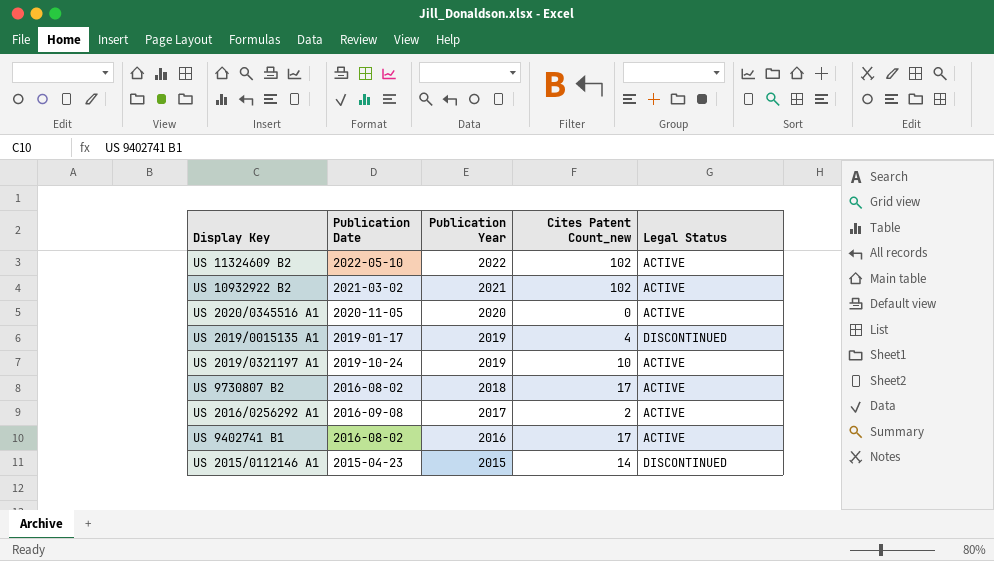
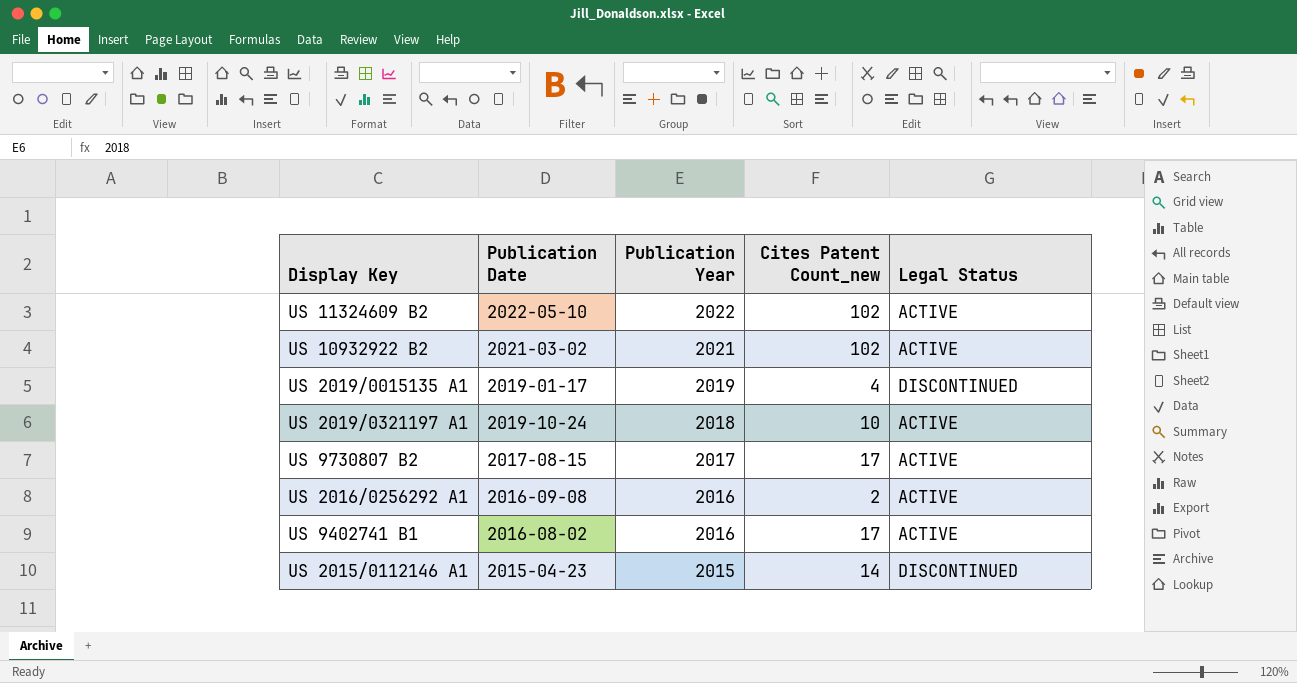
row US 2020/0345516 A1: 2020-11-05 | 2020 | 0 | ACTIVE -> none
US 2019/0321197 A1 | Publication Year: 2019 -> 2018
US 9730807 B2 | Publication Date: 2016-08-02 -> 2017-08-15
US 9730807 B2 | Publication Year: 2018 -> 2017
US 2016/0256292 A1 | Publication Year: 2017 -> 2016

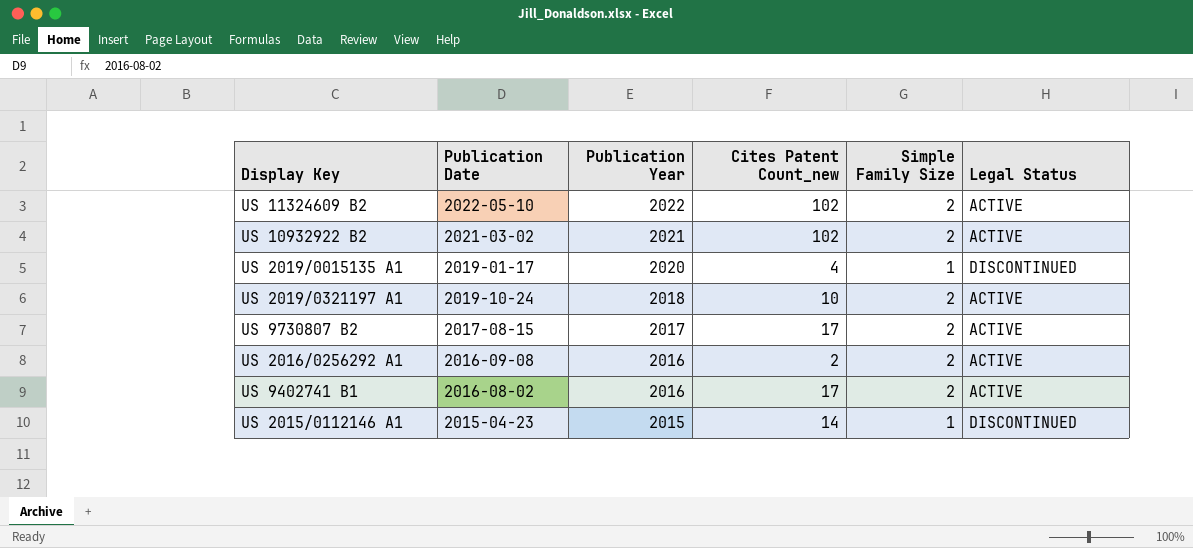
column Simple Family Size | position: none -> 5
US 2019/0015135 A1 | Publication Year: 2019 -> 2020

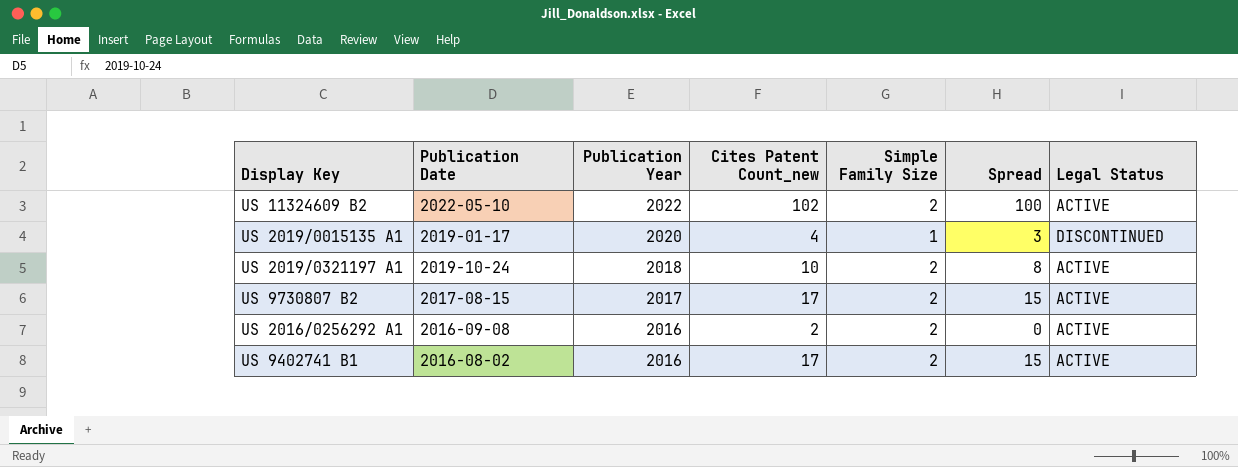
column Spread | formula: none -> [Cites Patent Count_new] - [Simple Family Size]
row US 10932922 B2: 2021-03-02 | 2021 | 102 | 2 | ACTIVE -> none
row US 2015/0112146 A1: 2015-04-23 | 2015 | 14 | 1 | DISCONTINUED -> none

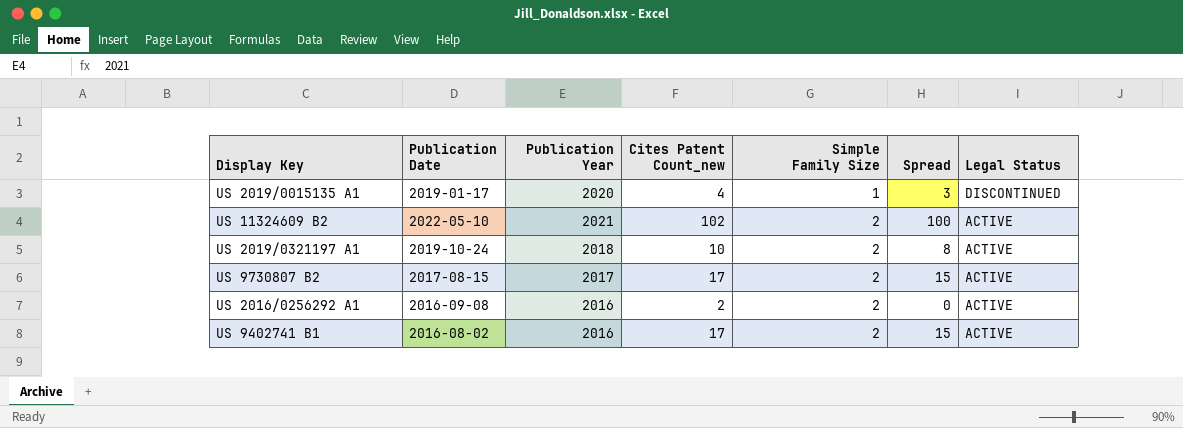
row order: Publication Year descending -> Simple Family Size ascending
US 11324609 B2 | Publication Year: 2022 -> 2021

